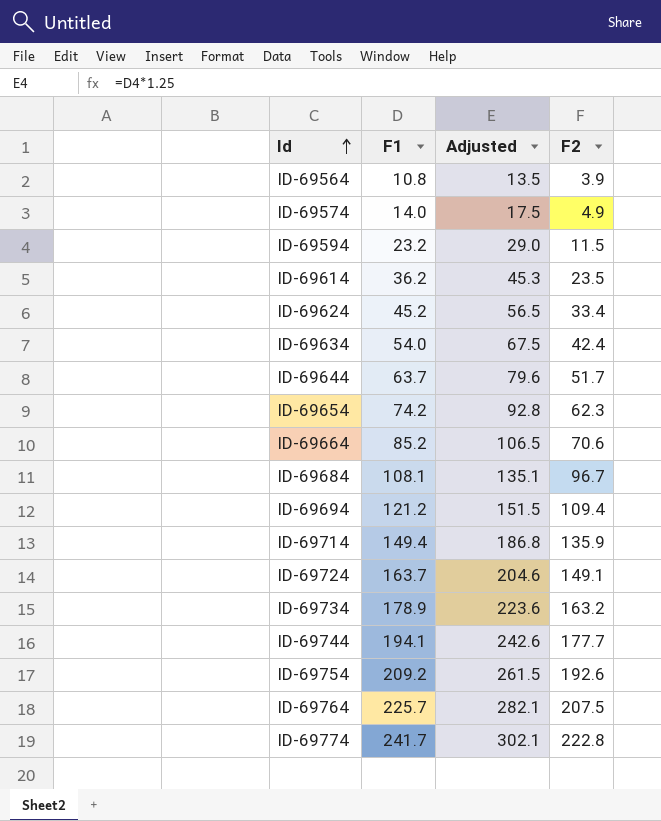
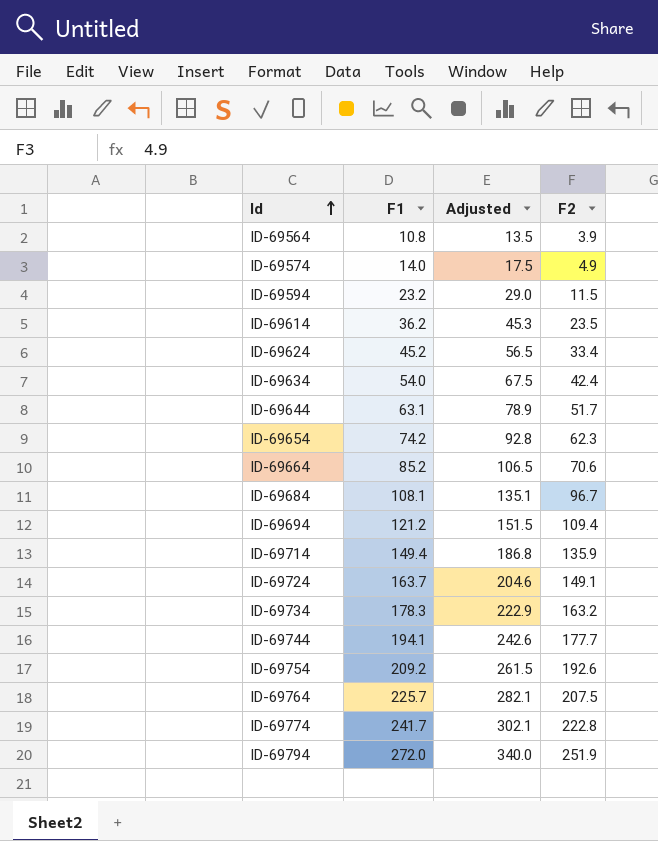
ID-69644 | F1: 63.7 -> 63.1
ID-69644 | Adjusted: 79.6 -> 78.9
ID-69734 | F1: 178.9 -> 178.3
ID-69734 | Adjusted: 223.6 -> 222.9
row ID-69794: none -> 272.0 | 340.0 | 251.9

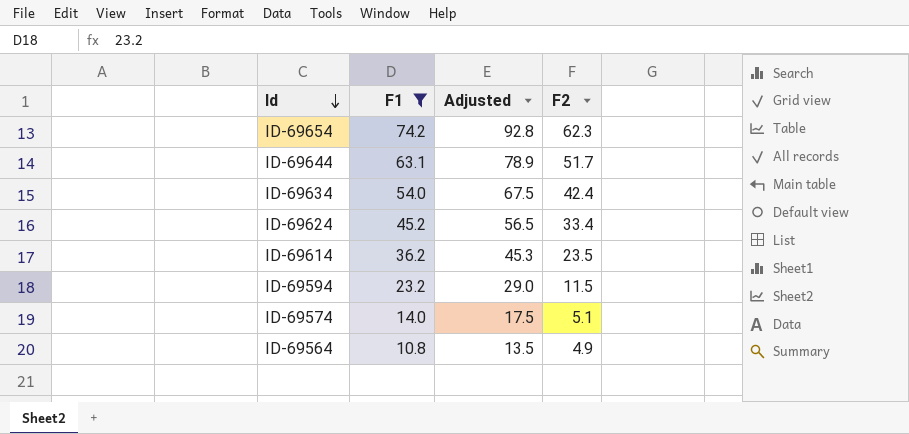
filter: none -> F1 <= 74.2
row order: Id ascending -> Id descending
ID-69574 | F2: 4.9 -> 5.1
ID-69564 | F2: 3.9 -> 4.9

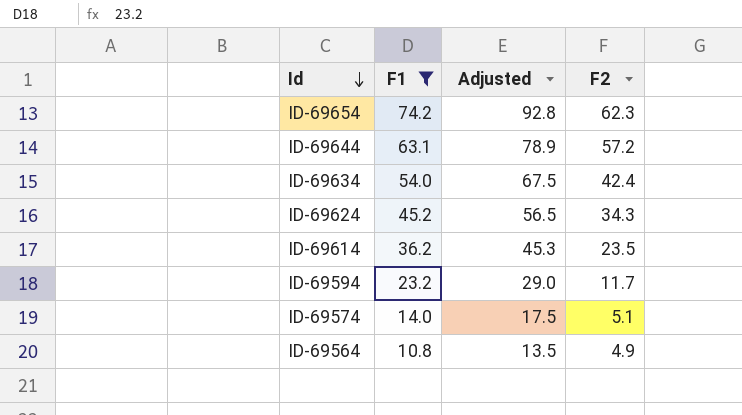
ID-69644 | F2: 51.7 -> 57.2
ID-69624 | F2: 33.4 -> 34.3
ID-69594 | F2: 11.5 -> 11.7

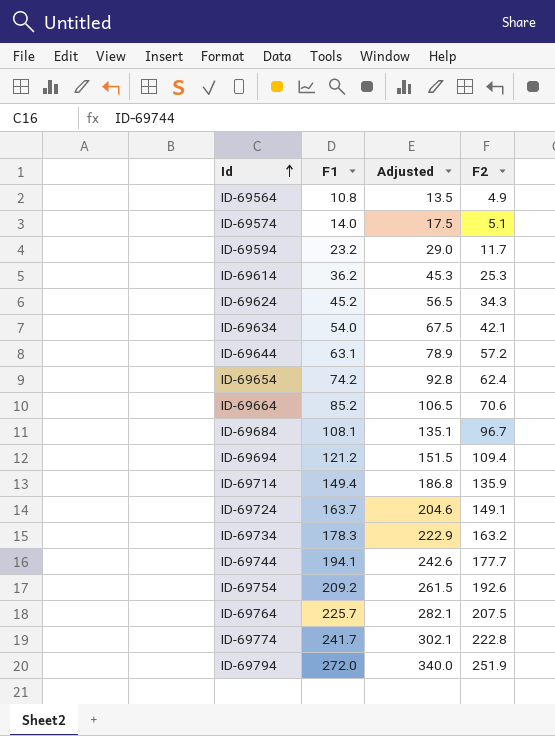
filter: F1 <= 74.2 -> none
row order: Id descending -> Id ascending
ID-69614 | F2: 23.5 -> 25.3
ID-69634 | F2: 42.4 -> 42.1
ID-69654 | F2: 62.3 -> 62.4

